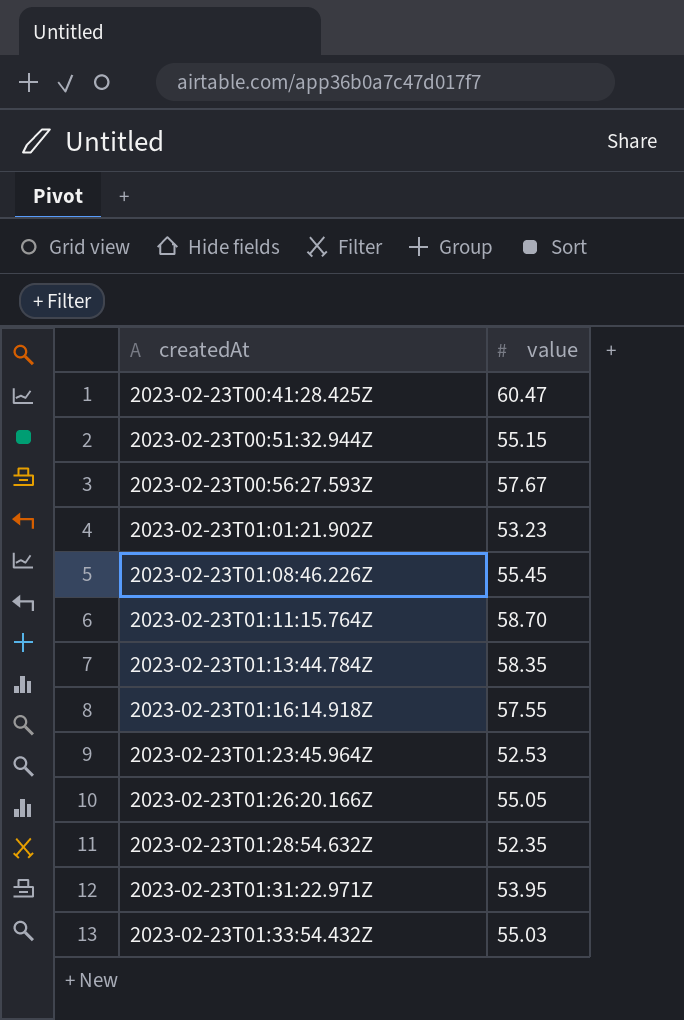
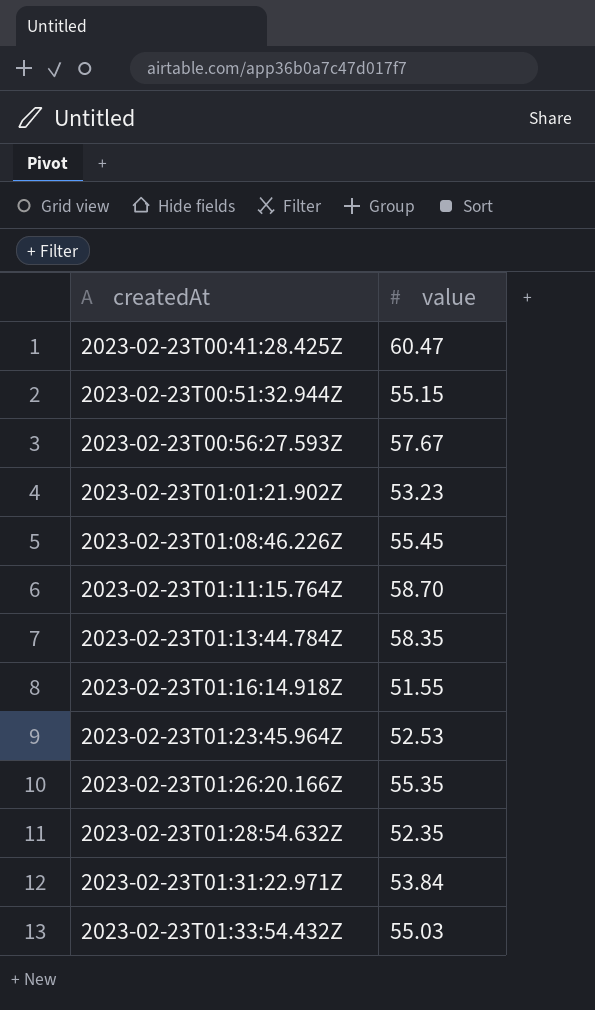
2023-02-23T01:16:14.918Z | value: 57.55 -> 51.55
2023-02-23T01:26:20.166Z | value: 55.05 -> 55.35
2023-02-23T01:31:22.971Z | value: 53.95 -> 53.84

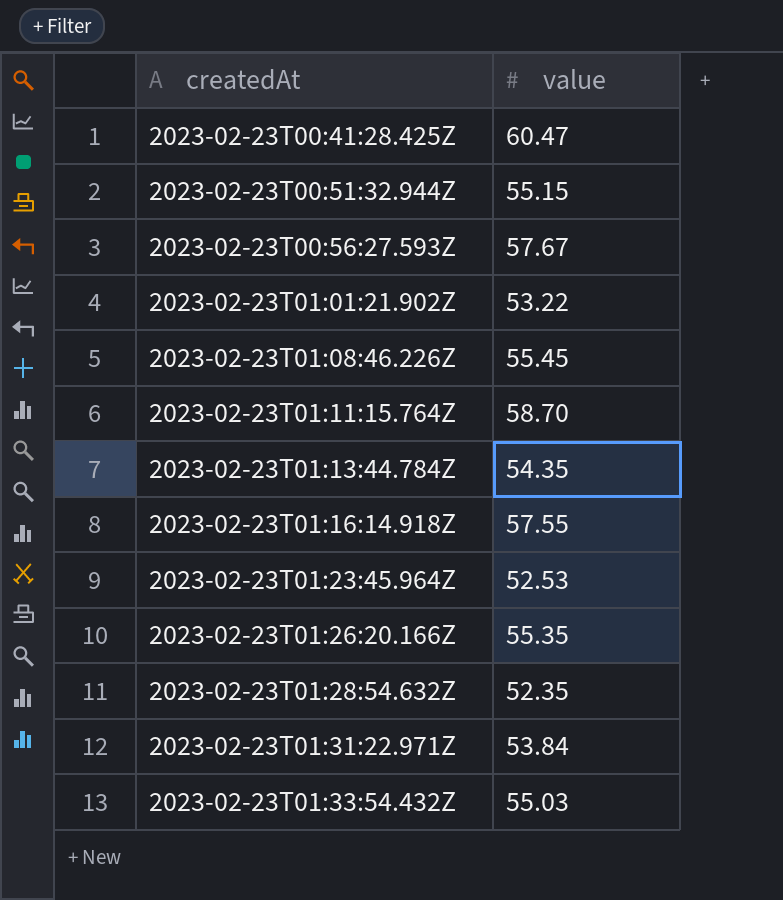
2023-02-23T01:01:21.902Z | value: 53.23 -> 53.22
2023-02-23T01:13:44.784Z | value: 58.35 -> 54.35
2023-02-23T01:16:14.918Z | value: 51.55 -> 57.55

